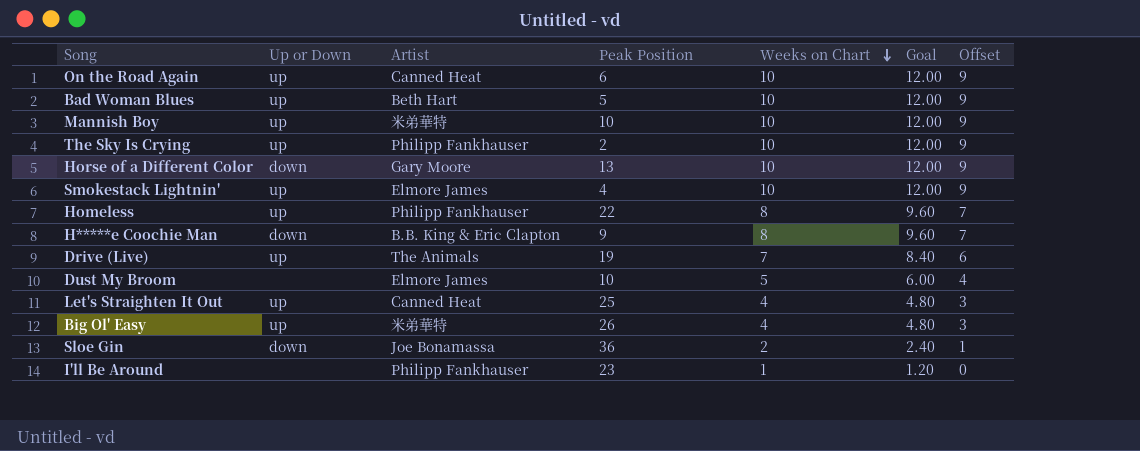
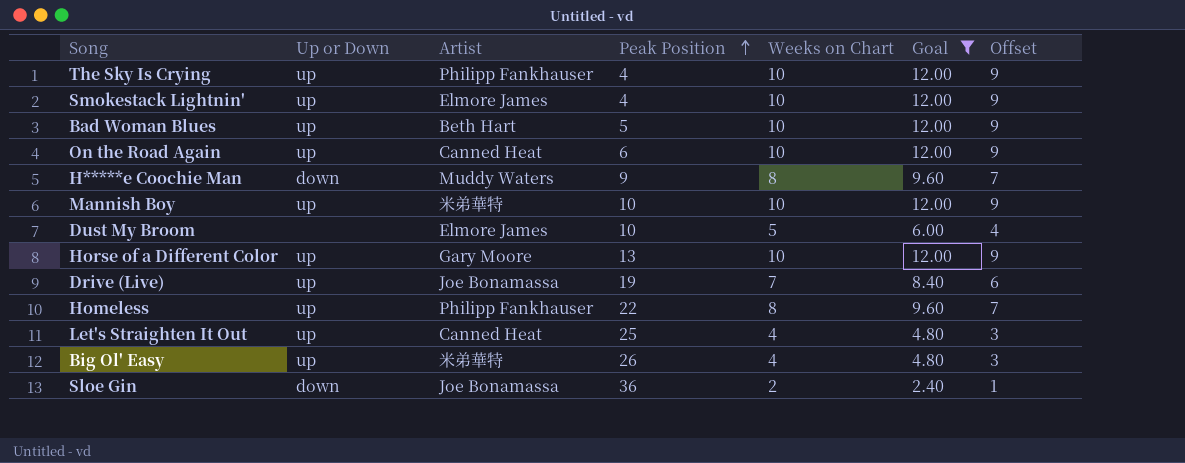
filter: none -> Goal != 1.20
row order: Weeks on Chart descending -> Peak Position ascending
The Sky Is Crying | Peak Position: 2 -> 4
H*****e Coochie Man | Artist: B.B. King & Eric Clapton -> Muddy Waters
Horse of a Different Color | Up or Down: down -> up
Drive (Live) | Artist: The Animals -> Joe Bonamassa

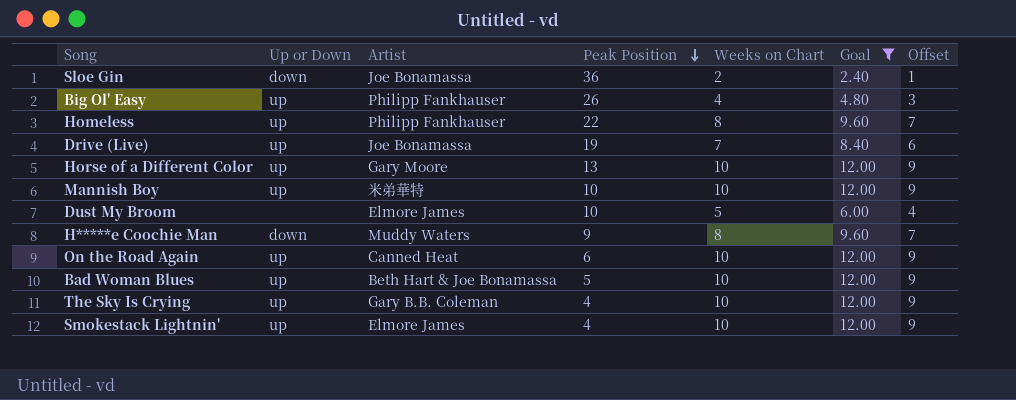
row order: Peak Position ascending -> Peak Position descending
row Let's Straighten It Out: up | Canned Heat | 25 | 4 | 4.80 | 3 -> none
Big Ol' Easy | Artist: 米弟華特 -> Philipp Fankhauser
Bad Woman Blues | Artist: Beth Hart -> Beth Hart & Joe Bonamassa
The Sky Is Crying | Artist: Philipp Fankhauser -> Gary B.B. Coleman

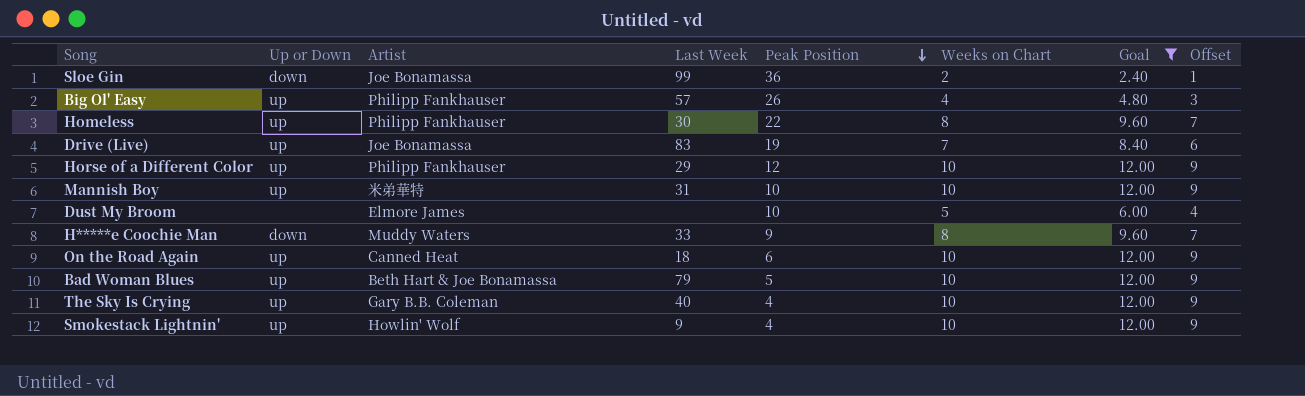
column Last Week | position: none -> 4
Horse of a Different Color | Artist: Gary Moore -> Philipp Fankhauser
Horse of a Different Color | Peak Position: 13 -> 12
Smokestack Lightnin' | Artist: Elmore James -> Howlin' Wolf

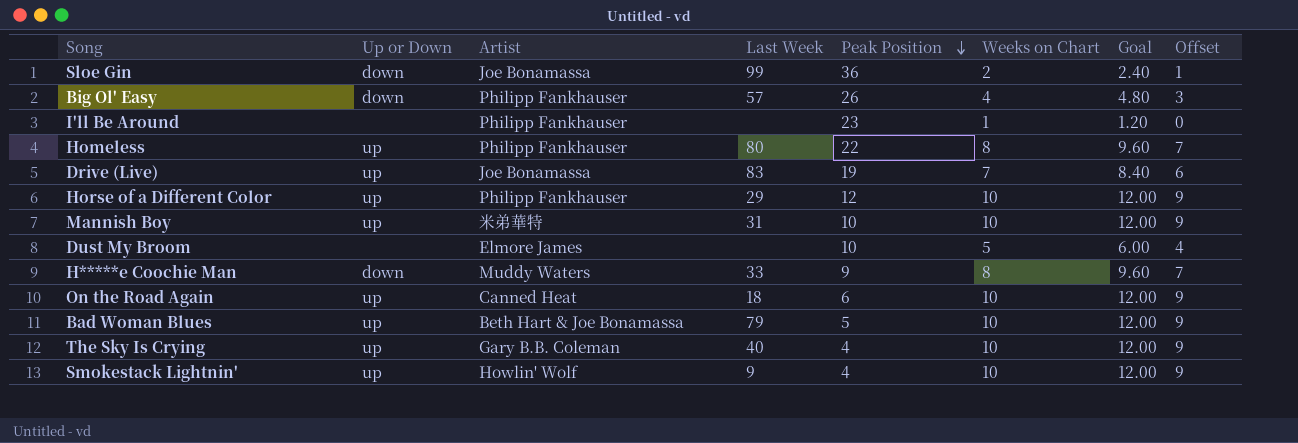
filter: Goal != 1.20 -> none
Big Ol' Easy | Up or Down: up -> down
Homeless | Last Week: 30 -> 80

